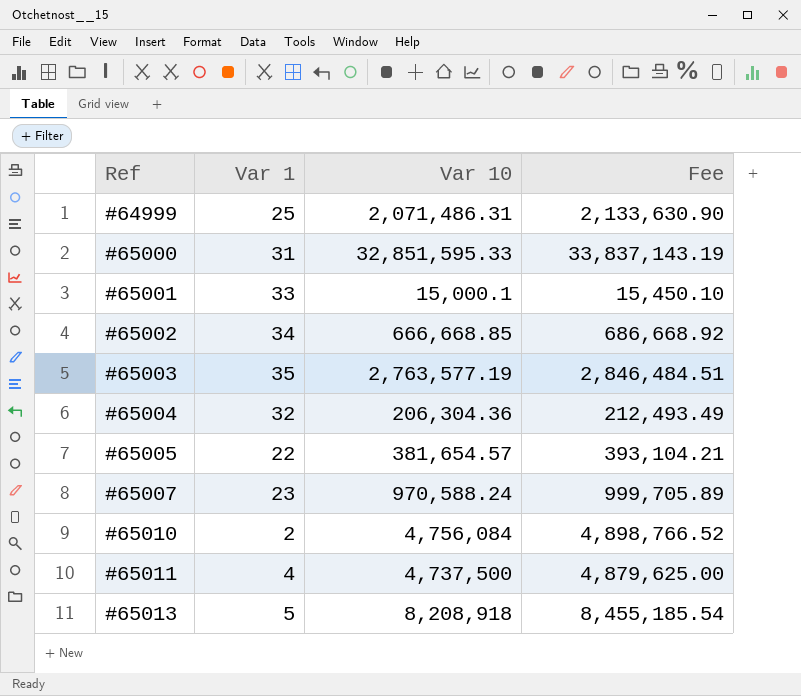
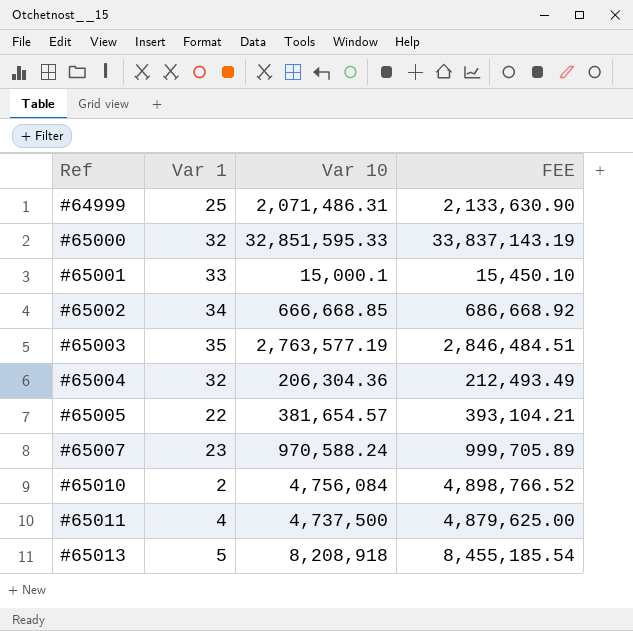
column name: Fee -> FEE
#65000 | Var 1: 31 -> 32

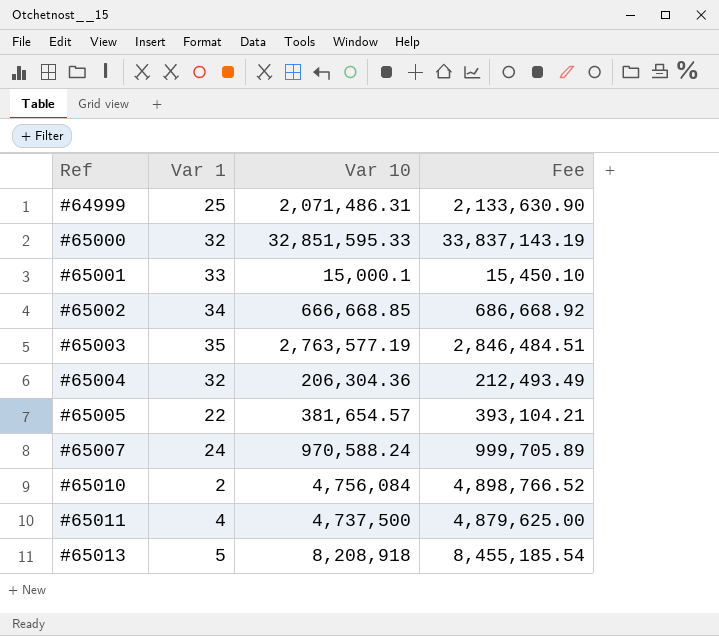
column name: FEE -> Fee
#65007 | Var 1: 23 -> 24

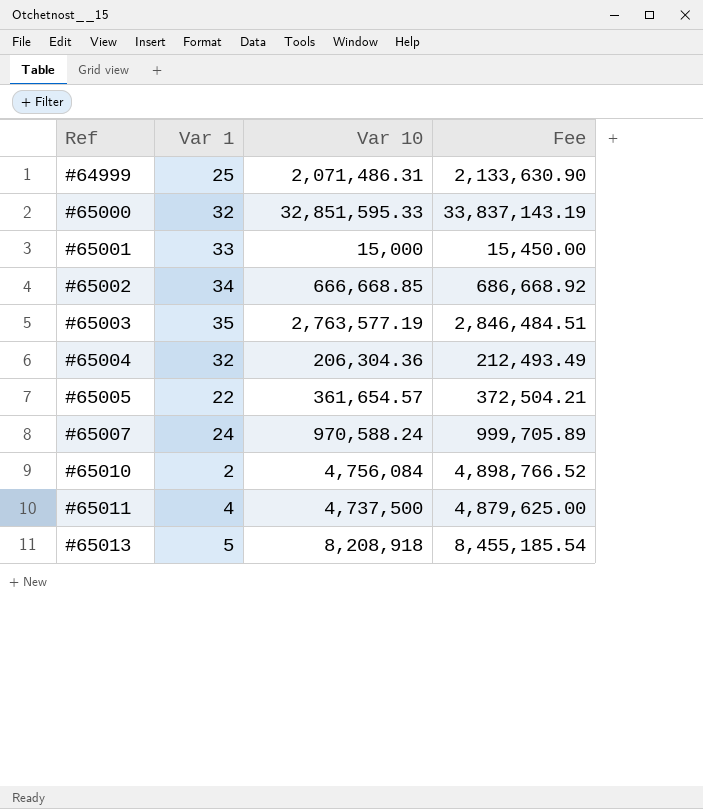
#65001 | Var 10: 15,000.1 -> 15,000
#65001 | Fee: 15,450.10 -> 15,450.00
#65005 | Var 10: 381,654.57 -> 361,654.57
#65005 | Fee: 393,104.21 -> 372,504.21

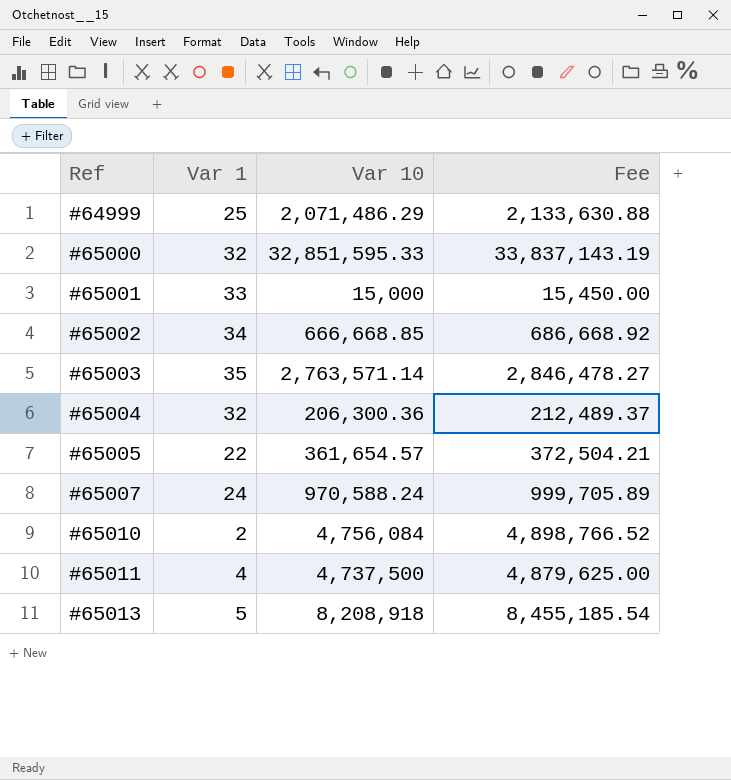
#64999 | Var 10: 2,071,486.31 -> 2,071,486.29
#64999 | Fee: 2,133,630.90 -> 2,133,630.88
#65003 | Var 10: 2,763,577.19 -> 2,763,571.14
#65003 | Fee: 2,846,484.51 -> 2,846,478.27
#65004 | Var 10: 206,304.36 -> 206,300.36
#65004 | Fee: 212,493.49 -> 212,489.37

